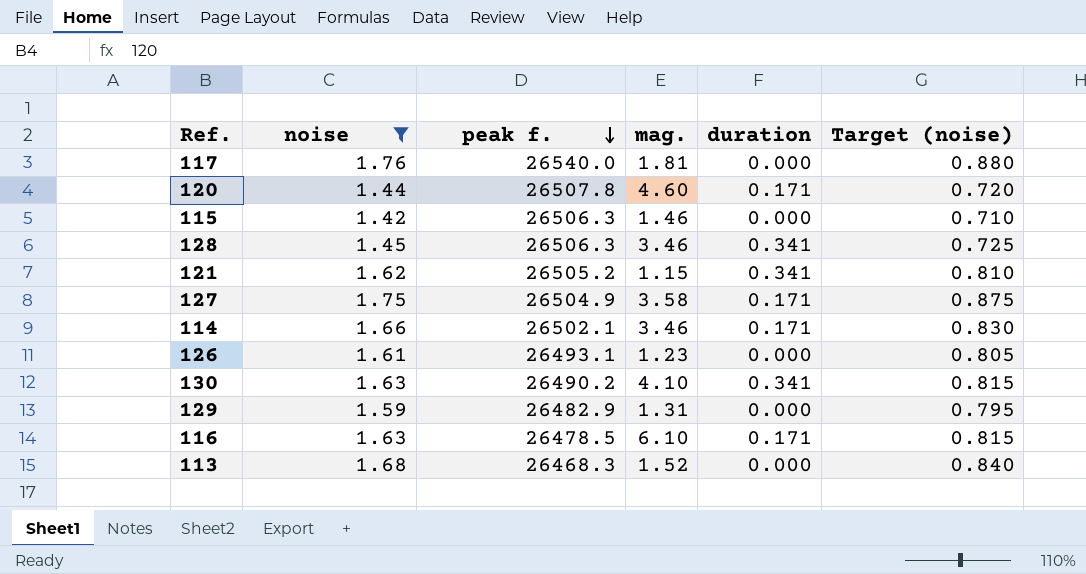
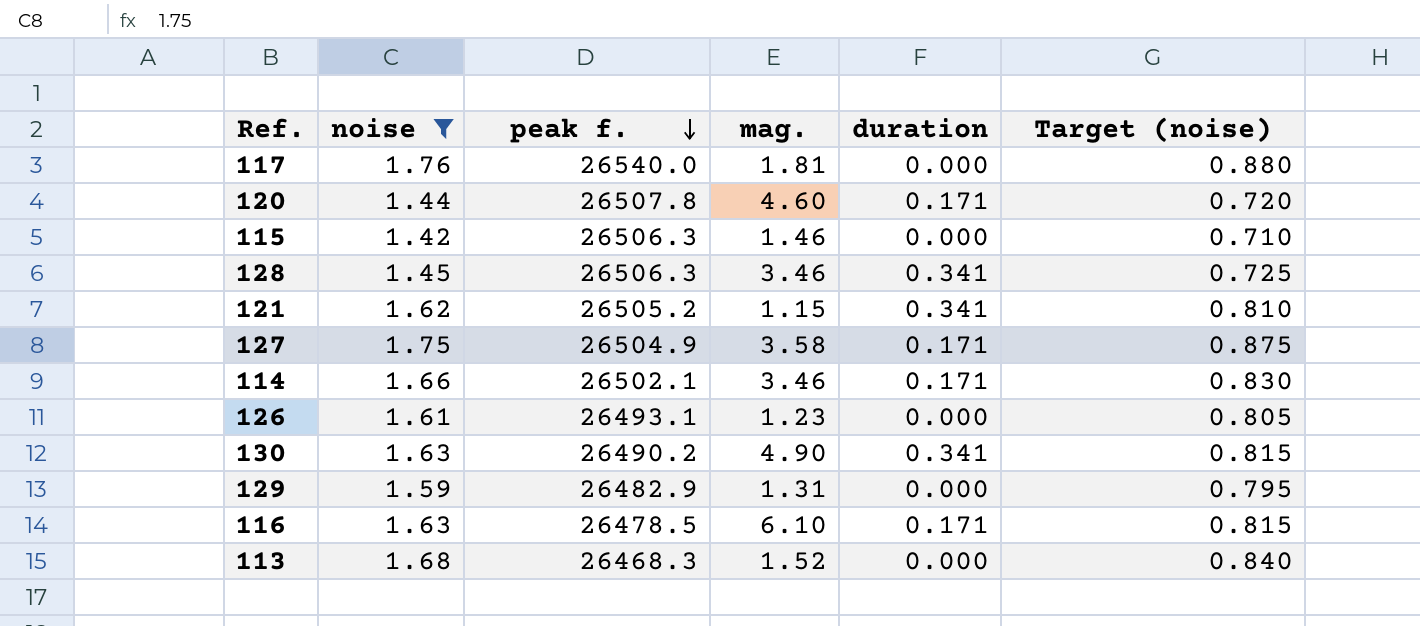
130 | mag.: 4.10 -> 4.90

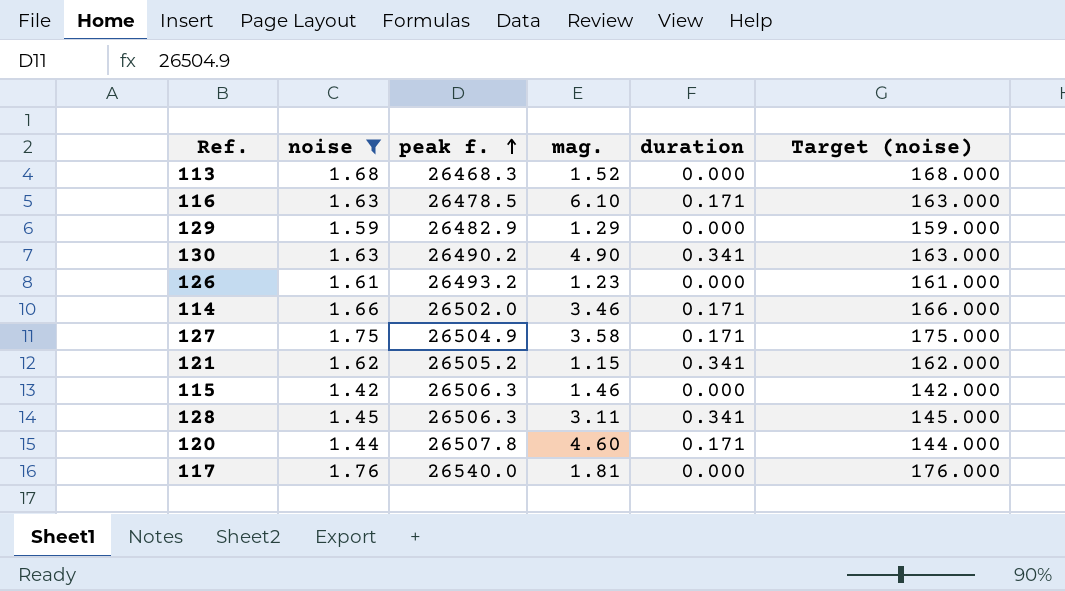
row order: peak f. descending -> peak f. ascending
column Target (noise) | formula: [noise] * 0.5 -> [noise] * 100
129 | mag.: 1.31 -> 1.29
126 | peak f.: 26493.1 -> 26493.2
114 | peak f.: 26502.1 -> 26502.0
128 | mag.: 3.46 -> 3.11

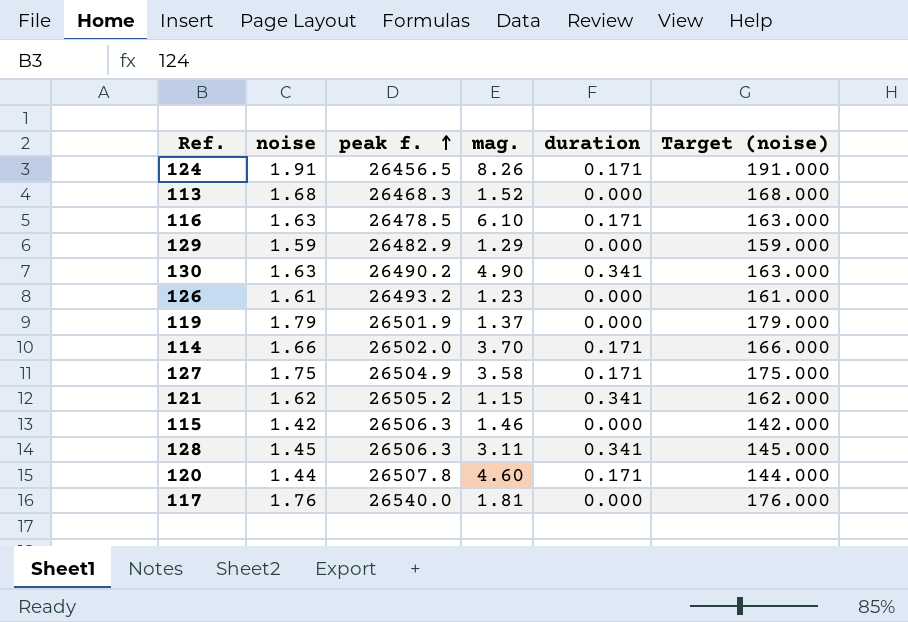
filter: noise <= 1.76 -> none
114 | mag.: 3.46 -> 3.70

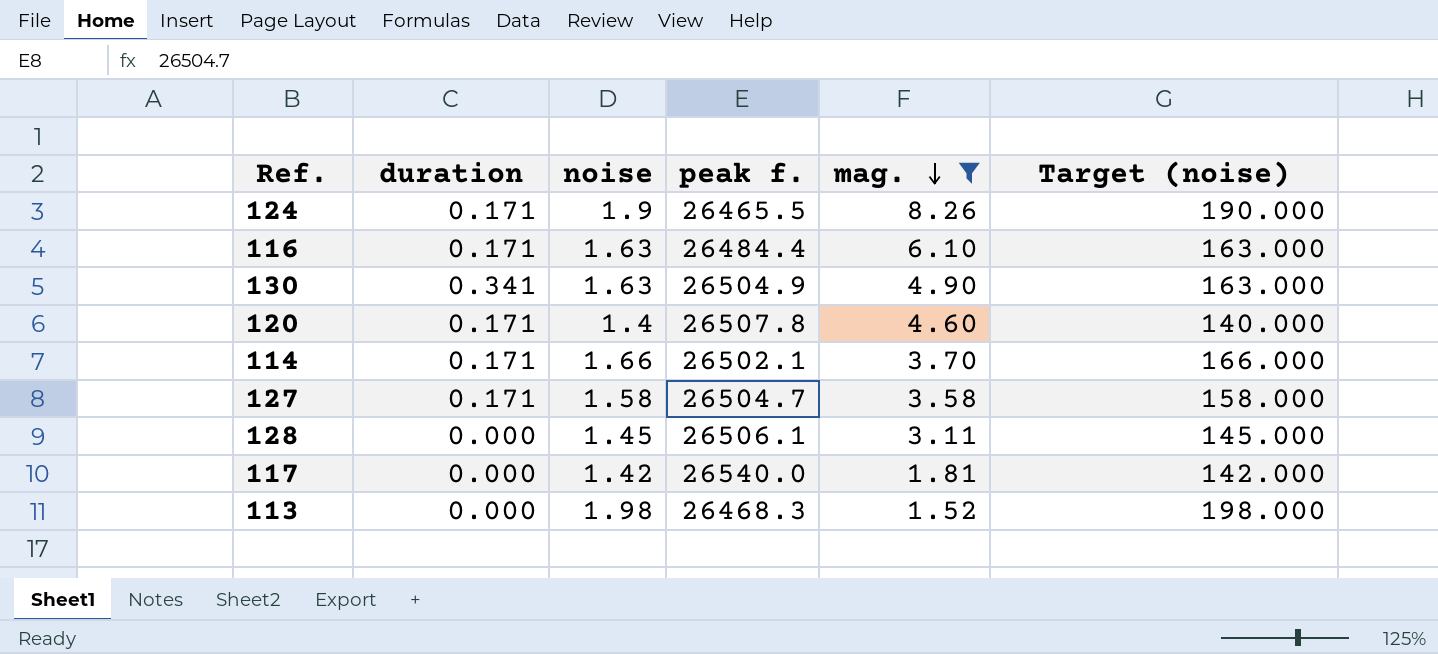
filter: none -> mag. >= 1.52
row order: peak f. ascending -> mag. descending
column duration | position: 5 -> 2
124 | noise: 1.91 -> 1.9
124 | peak f.: 26456.5 -> 26465.5
124 | Target (noise): 191.000 -> 190.000
116 | peak f.: 26478.5 -> 26484.4
130 | peak f.: 26490.2 -> 26504.9
120 | noise: 1.44 -> 1.4
120 | Target (noise): 144.000 -> 140.000
114 | peak f.: 26502.0 -> 26502.1
127 | noise: 1.75 -> 1.58
127 | peak f.: 26504.9 -> 26504.7
127 | Target (noise): 175.000 -> 158.000
128 | duration: 0.341 -> 0.000
128 | peak f.: 26506.3 -> 26506.1
117 | noise: 1.76 -> 1.42
117 | Target (noise): 176.000 -> 142.000
113 | noise: 1.68 -> 1.98
113 | Target (noise): 168.000 -> 198.000

